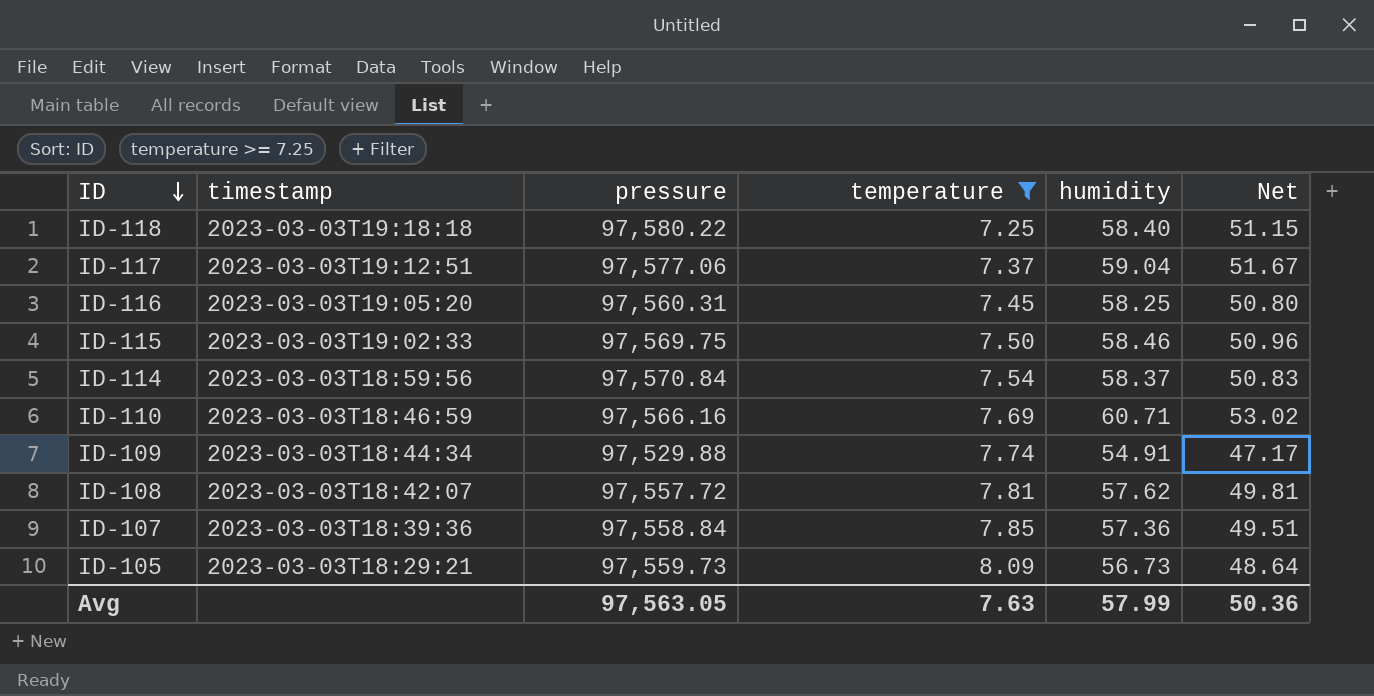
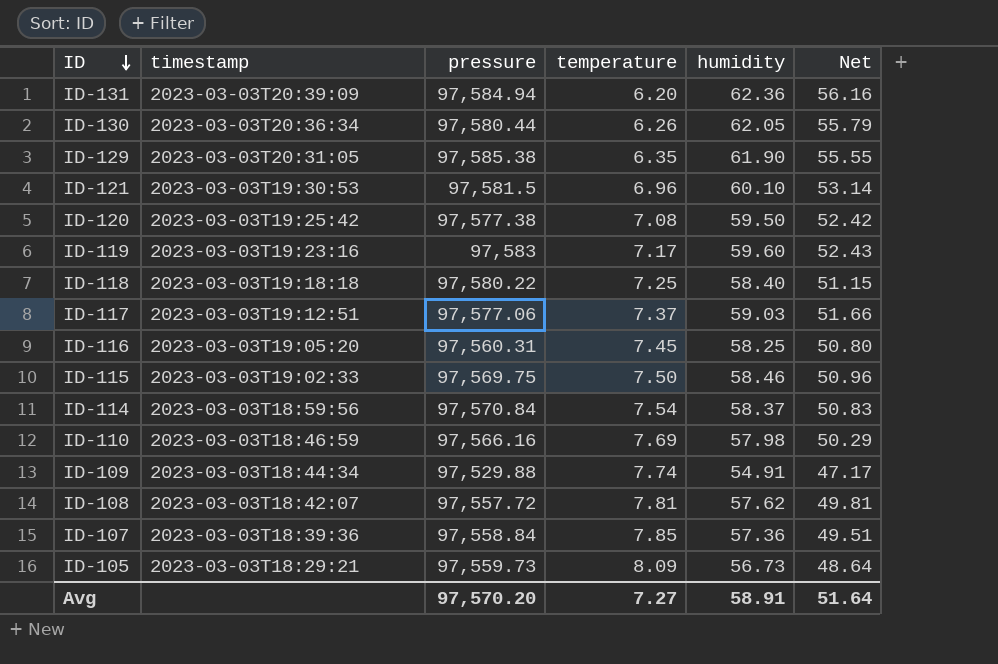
filter: temperature >= 7.25 -> none
ID-117 | humidity: 59.04 -> 59.03
ID-117 | Net: 51.67 -> 51.66
ID-110 | humidity: 60.71 -> 57.98
ID-110 | Net: 53.02 -> 50.29
Avg | pressure: 97,563.05 -> 97,570.20
Avg | temperature: 7.63 -> 7.27
Avg | humidity: 57.99 -> 58.91
Avg | Net: 50.36 -> 51.64

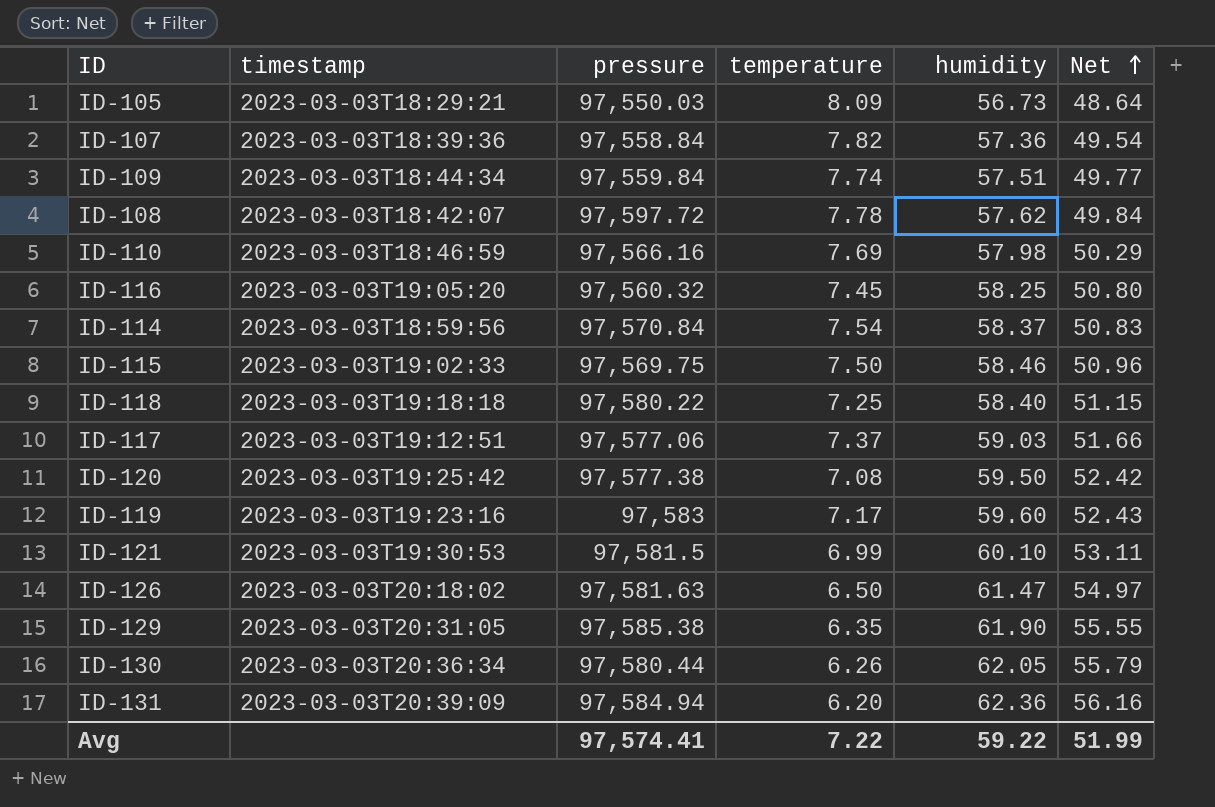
row order: ID descending -> Net ascending
ID-105 | pressure: 97,559.73 -> 97,550.03
ID-107 | temperature: 7.85 -> 7.82
ID-107 | Net: 49.51 -> 49.54
ID-109 | pressure: 97,529.88 -> 97,559.84
ID-109 | humidity: 54.91 -> 57.51
ID-109 | Net: 47.17 -> 49.77
ID-108 | pressure: 97,557.72 -> 97,597.72
ID-108 | temperature: 7.81 -> 7.78
ID-108 | Net: 49.81 -> 49.84
ID-116 | pressure: 97,560.31 -> 97,560.32
ID-121 | temperature: 6.96 -> 6.99
ID-121 | Net: 53.14 -> 53.11
row ID-126: none -> 2023-03-03T20:18:02 | 97,581.63 | 6.50 | 61.47 | 54.97
Avg | pressure: 97,570.20 -> 97,574.41
Avg | temperature: 7.27 -> 7.22
Avg | humidity: 58.91 -> 59.22
Avg | Net: 51.64 -> 51.99

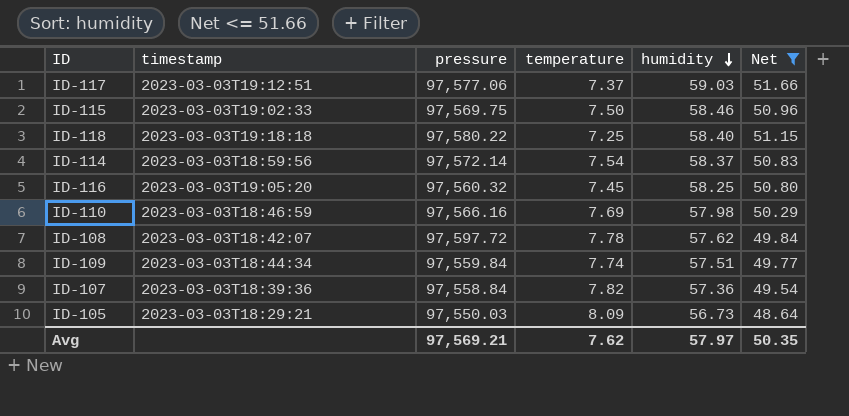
filter: none -> Net <= 51.66
row order: Net ascending -> humidity descending
ID-114 | pressure: 97,570.84 -> 97,572.14
Avg | pressure: 97,574.41 -> 97,569.21
Avg | temperature: 7.22 -> 7.62
Avg | humidity: 59.22 -> 57.97
Avg | Net: 51.99 -> 50.35

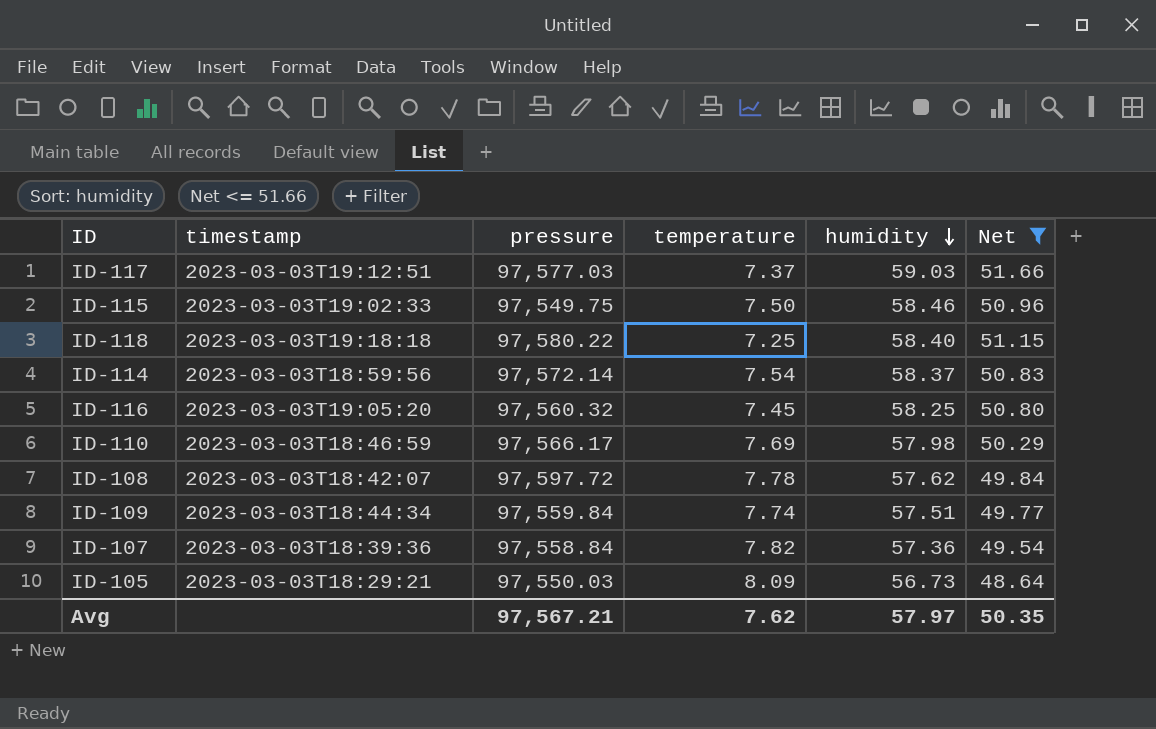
ID-117 | pressure: 97,577.06 -> 97,577.03
ID-115 | pressure: 97,569.75 -> 97,549.75
ID-110 | pressure: 97,566.16 -> 97,566.17
Avg | pressure: 97,569.21 -> 97,567.21

